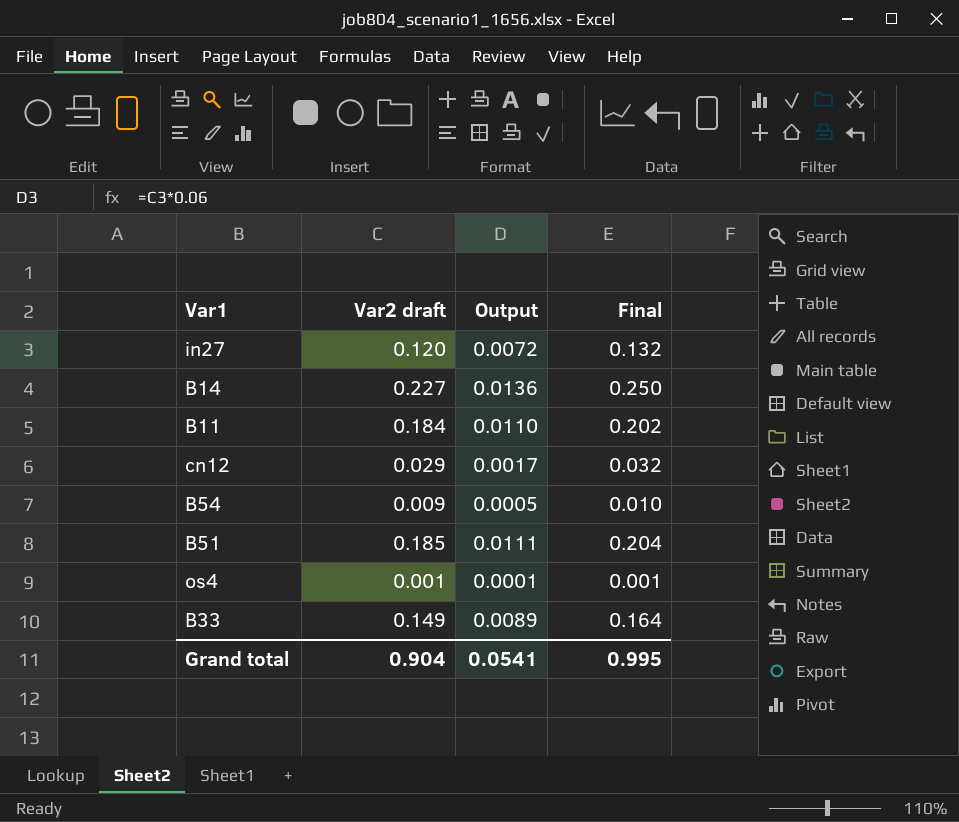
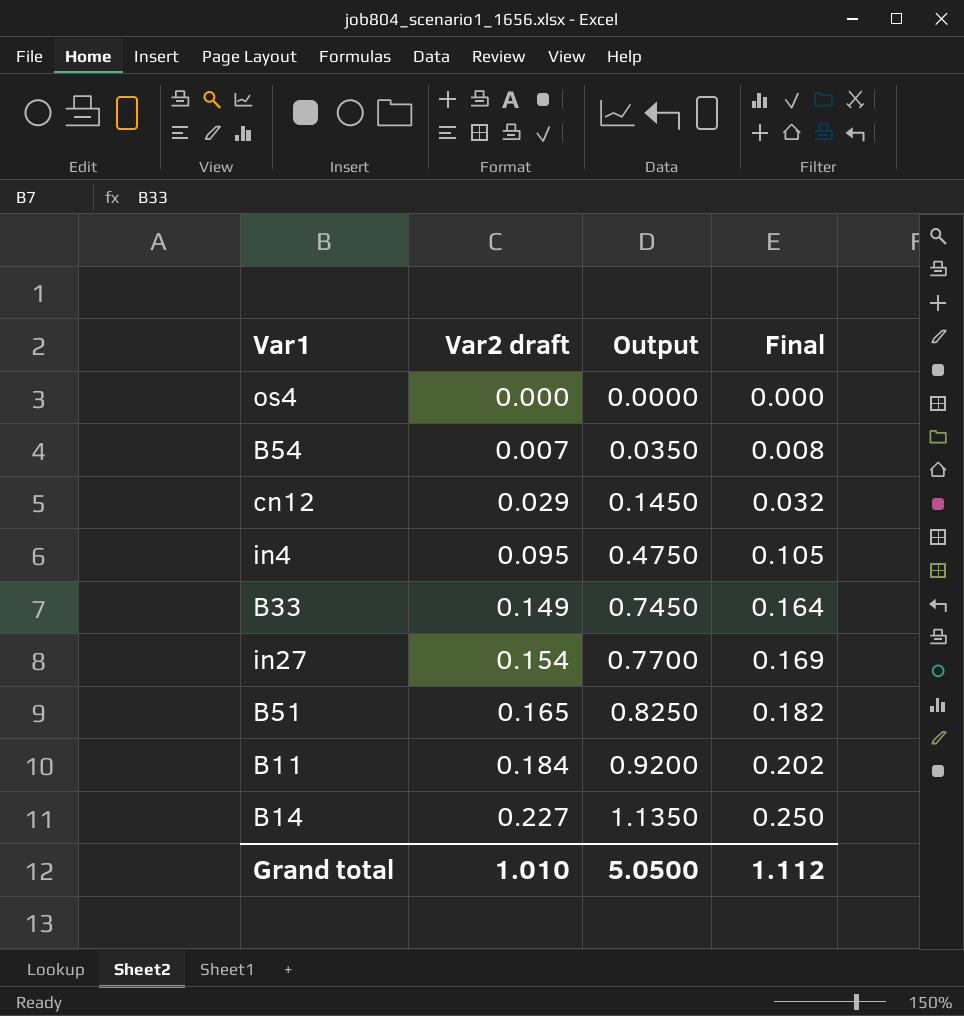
row order: none -> Var2 draft ascending
column Output | formula: [Var2 draft] * 0.06 -> [Var2 draft] * 5
os4 | Var2 draft: 0.001 -> 0.000
os4 | Final: 0.001 -> 0.000
B54 | Var2 draft: 0.009 -> 0.007
B54 | Final: 0.010 -> 0.008
row in4: none -> 0.095 | 0.4750 | 0.105
in27 | Var2 draft: 0.120 -> 0.154
in27 | Final: 0.132 -> 0.169
B51 | Var2 draft: 0.185 -> 0.165
B51 | Final: 0.204 -> 0.182
Grand total | Var2 draft: 0.904 -> 1.010
Grand total | Output: 0.0541 -> 5.0500
Grand total | Final: 0.995 -> 1.112

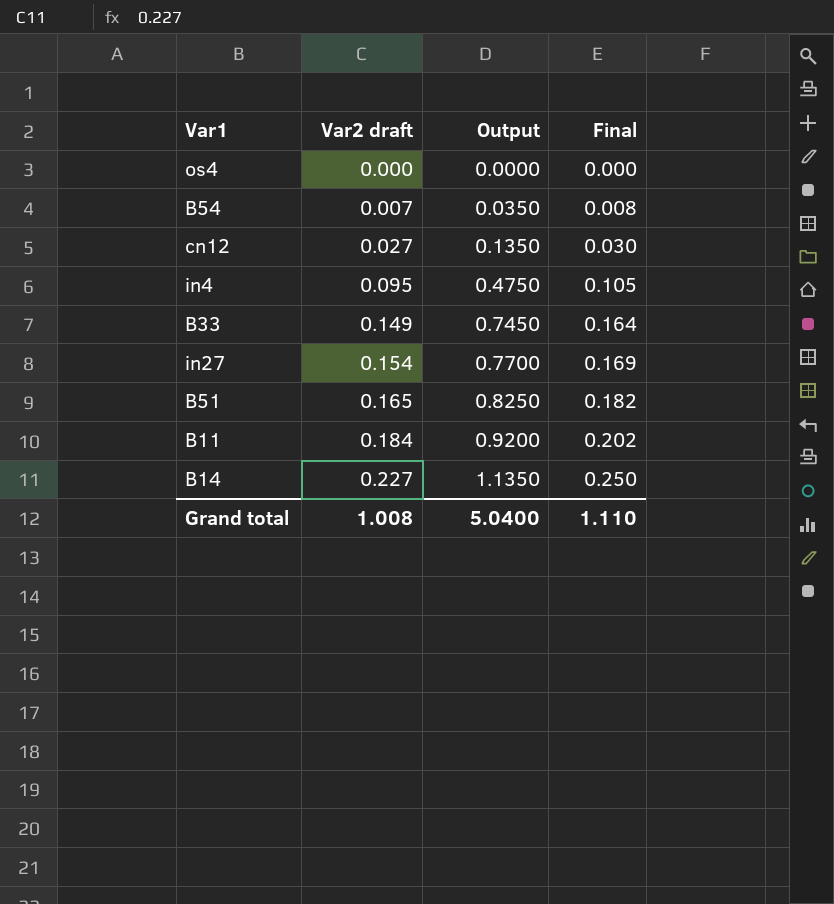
cn12 | Var2 draft: 0.029 -> 0.027
cn12 | Output: 0.1450 -> 0.1350
cn12 | Final: 0.032 -> 0.030
Grand total | Var2 draft: 1.010 -> 1.008
Grand total | Output: 5.0500 -> 5.0400
Grand total | Final: 1.112 -> 1.110

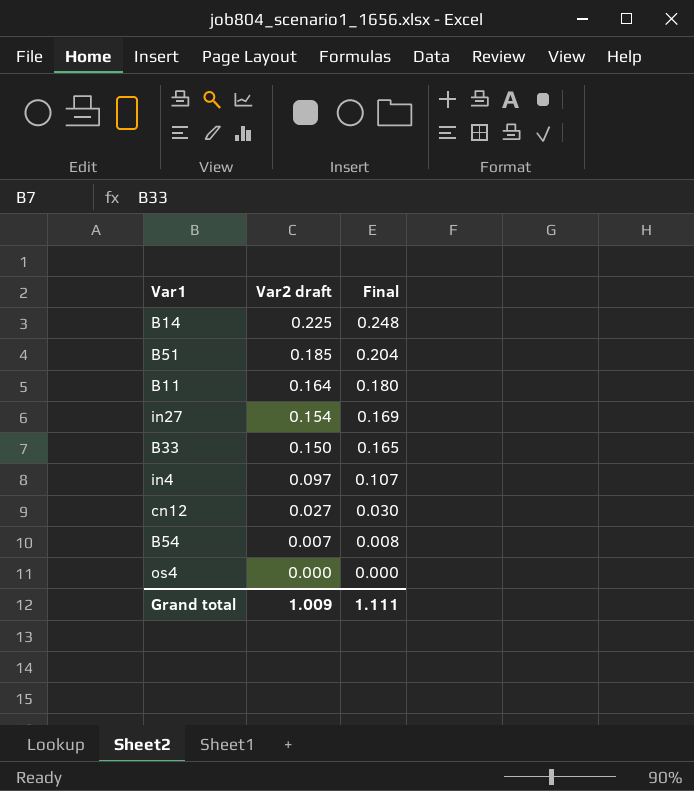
row order: Var2 draft ascending -> Var2 draft descending
column Output | formula: [Var2 draft] * 5 -> none
B14 | Var2 draft: 0.227 -> 0.225
B14 | Final: 0.250 -> 0.248
B51 | Var2 draft: 0.165 -> 0.185
B51 | Final: 0.182 -> 0.204
B11 | Var2 draft: 0.184 -> 0.164
B11 | Final: 0.202 -> 0.180
B33 | Var2 draft: 0.149 -> 0.150
B33 | Final: 0.164 -> 0.165
in4 | Var2 draft: 0.095 -> 0.097
in4 | Final: 0.105 -> 0.107
Grand total | Var2 draft: 1.008 -> 1.009
Grand total | Final: 1.110 -> 1.111

